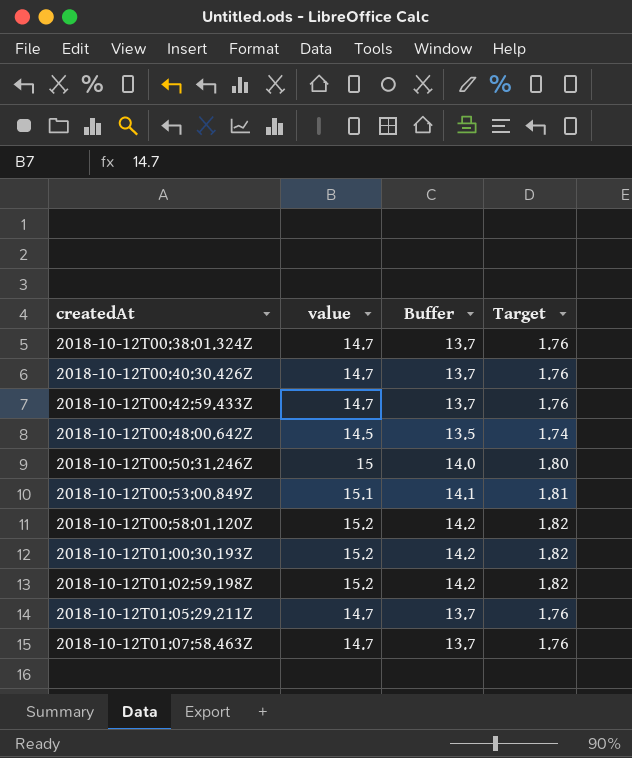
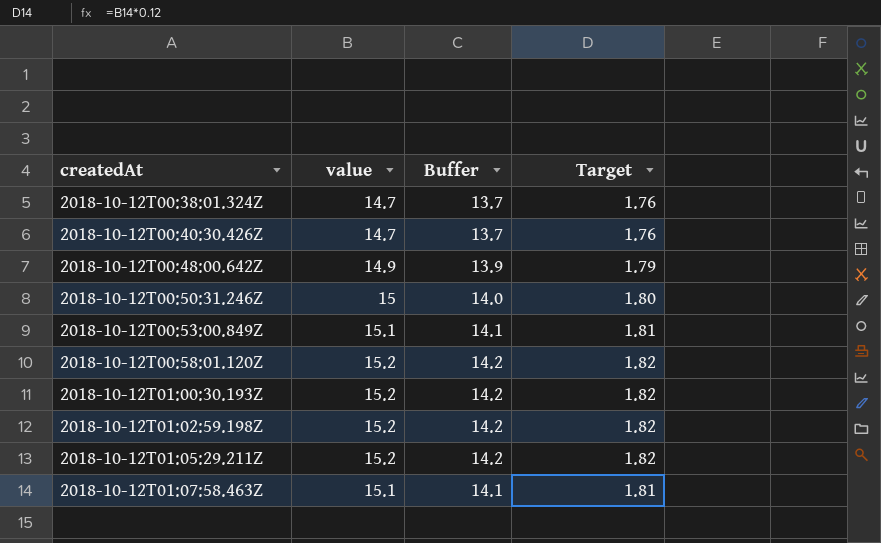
row 2018-10-12T00:42:59.433Z: 14.7 | 13.7 | 1.76 -> none
2018-10-12T00:48:00.642Z | value: 14.5 -> 14.9
2018-10-12T00:48:00.642Z | Buffer: 13.5 -> 13.9
2018-10-12T00:48:00.642Z | Target: 1.74 -> 1.79
2018-10-12T01:05:29.211Z | value: 14.7 -> 15.2
2018-10-12T01:05:29.211Z | Buffer: 13.7 -> 14.2
2018-10-12T01:05:29.211Z | Target: 1.76 -> 1.82
2018-10-12T01:07:58.463Z | value: 14.7 -> 15.1
2018-10-12T01:07:58.463Z | Buffer: 13.7 -> 14.1
2018-10-12T01:07:58.463Z | Target: 1.76 -> 1.81

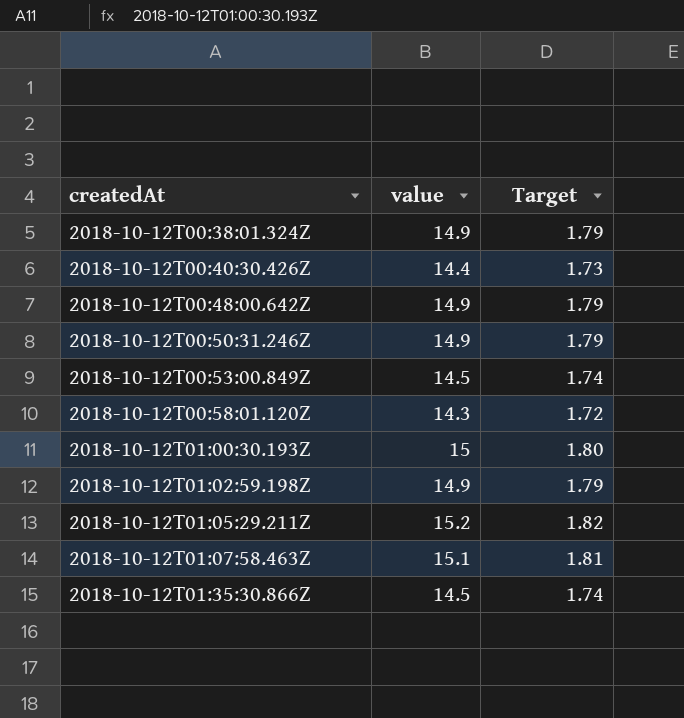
column Buffer | formula: [value] - 1 -> none
2018-10-12T00:38:01.324Z | value: 14.7 -> 14.9
2018-10-12T00:38:01.324Z | Target: 1.76 -> 1.79
2018-10-12T00:40:30.426Z | value: 14.7 -> 14.4
2018-10-12T00:40:30.426Z | Target: 1.76 -> 1.73
2018-10-12T00:50:31.246Z | value: 15 -> 14.9
2018-10-12T00:50:31.246Z | Target: 1.80 -> 1.79
2018-10-12T00:53:00.849Z | value: 15.1 -> 14.5
2018-10-12T00:53:00.849Z | Target: 1.81 -> 1.74
2018-10-12T00:58:01.120Z | value: 15.2 -> 14.3
2018-10-12T00:58:01.120Z | Target: 1.82 -> 1.72
2018-10-12T01:00:30.193Z | value: 15.2 -> 15
2018-10-12T01:00:30.193Z | Target: 1.82 -> 1.80
2018-10-12T01:02:59.198Z | value: 15.2 -> 14.9
2018-10-12T01:02:59.198Z | Target: 1.82 -> 1.79
row 2018-10-12T01:35:30.866Z: none -> 14.5 | 1.74

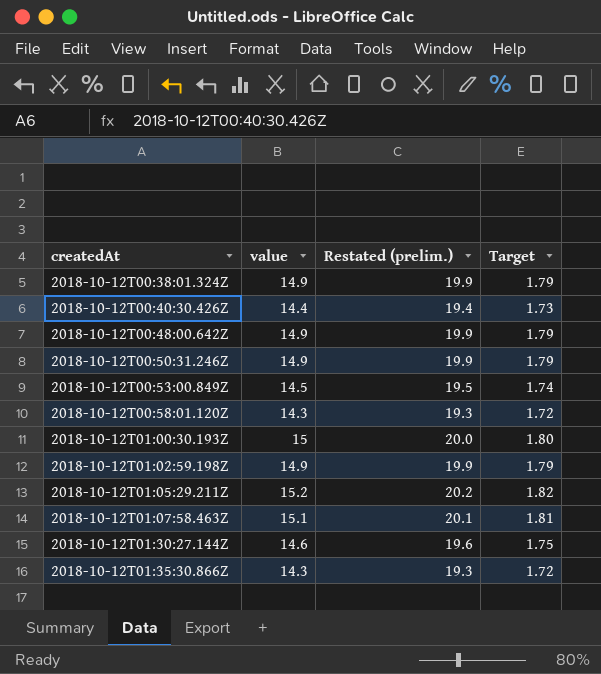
column Restated (prelim.) | formula: none -> [value] + 5
row 2018-10-12T01:30:27.144Z: none -> 14.6 | 19.6 | 1.75
2018-10-12T01:35:30.866Z | value: 14.5 -> 14.3
2018-10-12T01:35:30.866Z | Target: 1.74 -> 1.72

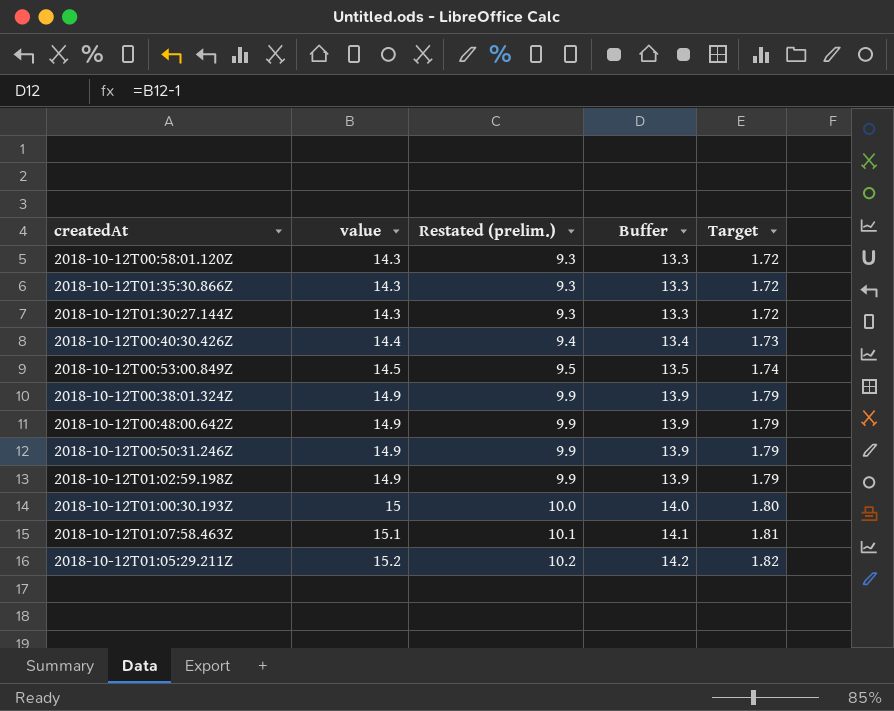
row order: createdAt ascending -> value ascending
column Restated (prelim.) | formula: [value] + 5 -> [value] - 5
column Buffer | formula: none -> [value] - 1
2018-10-12T01:30:27.144Z | value: 14.6 -> 14.3
2018-10-12T01:30:27.144Z | Target: 1.75 -> 1.72

